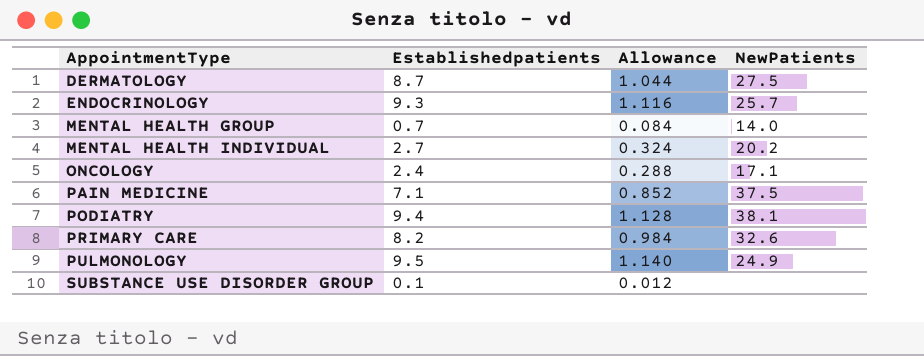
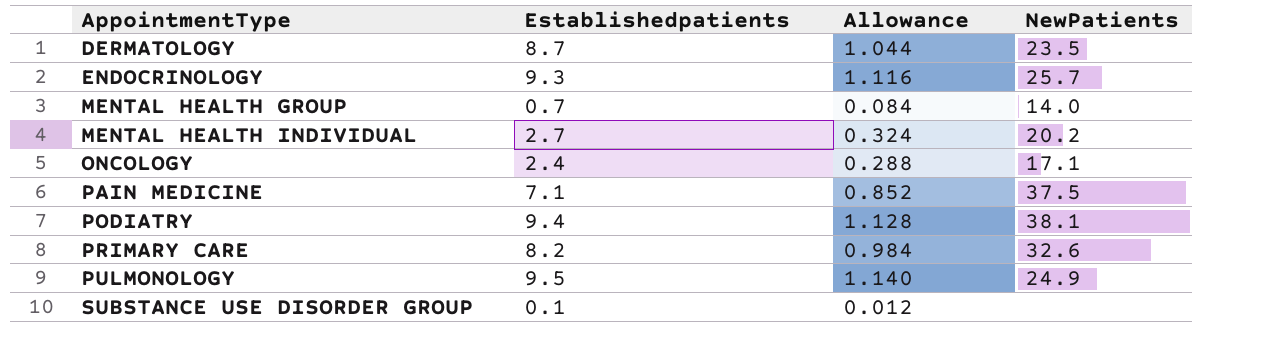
DERMATOLOGY | NewPatients: 27.5 -> 23.5

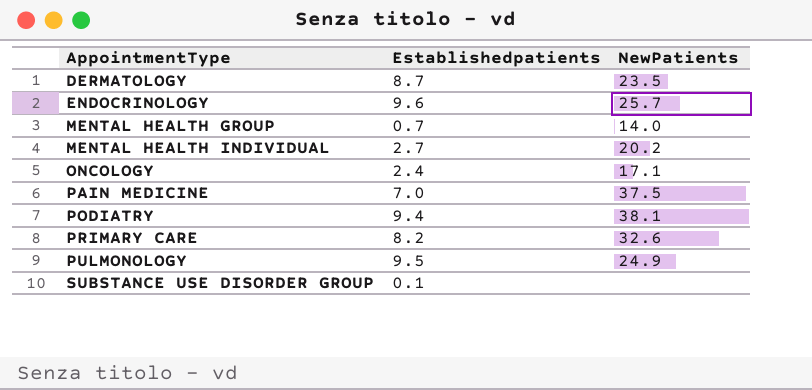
column Allowance | formula: [Establishedpatients] * 0.12 -> none
ENDOCRINOLOGY | Establishedpatients: 9.3 -> 9.6
PAIN MEDICINE | Establishedpatients: 7.1 -> 7.0

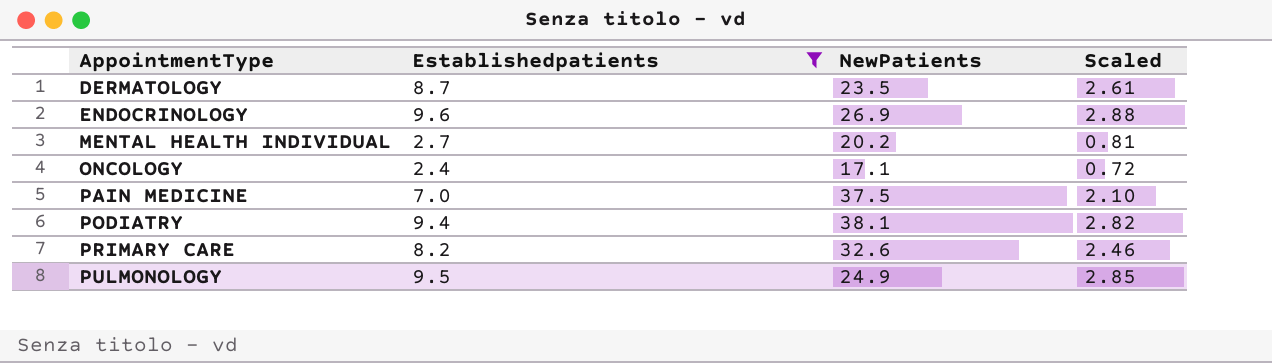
filter: none -> Establishedpatients >= 2.4
column Scaled | formula: none -> [Establishedpatients] * 0.3
ENDOCRINOLOGY | NewPatients: 25.7 -> 26.9

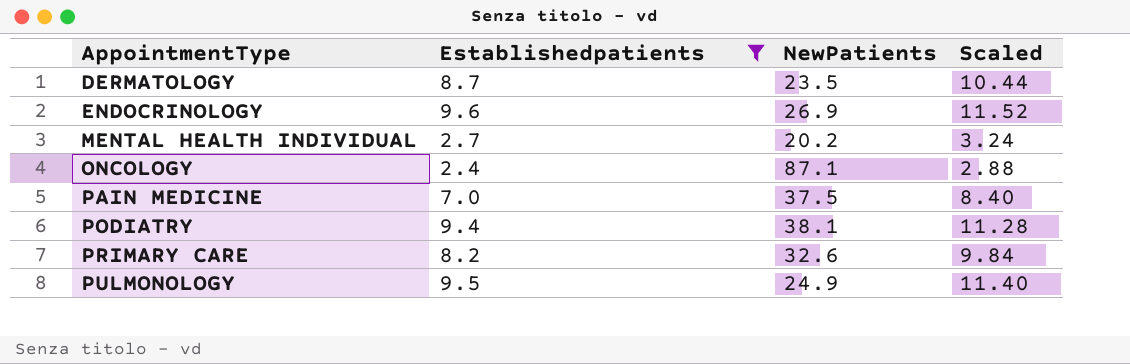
column Scaled | formula: [Establishedpatients] * 0.3 -> [Establishedpatients] * 1.2
ONCOLOGY | NewPatients: 17.1 -> 87.1

